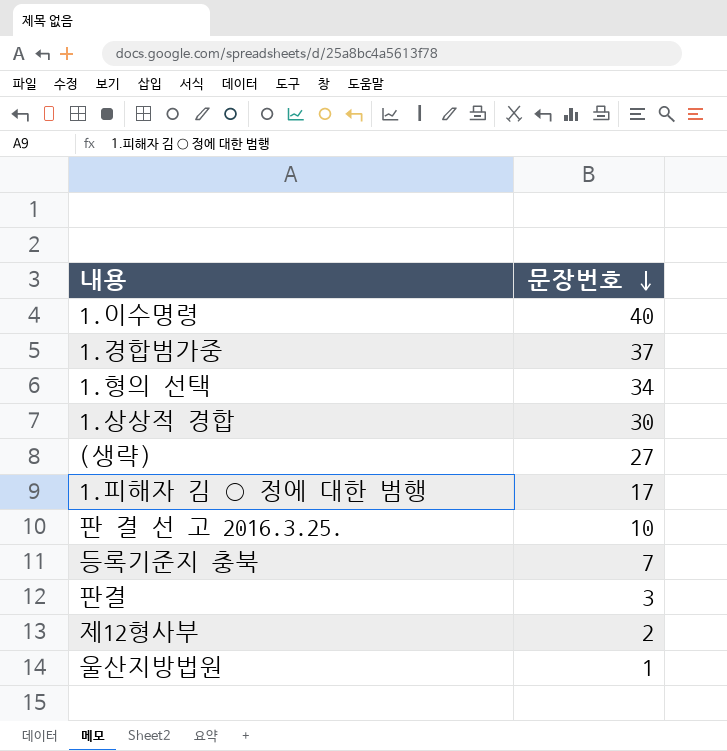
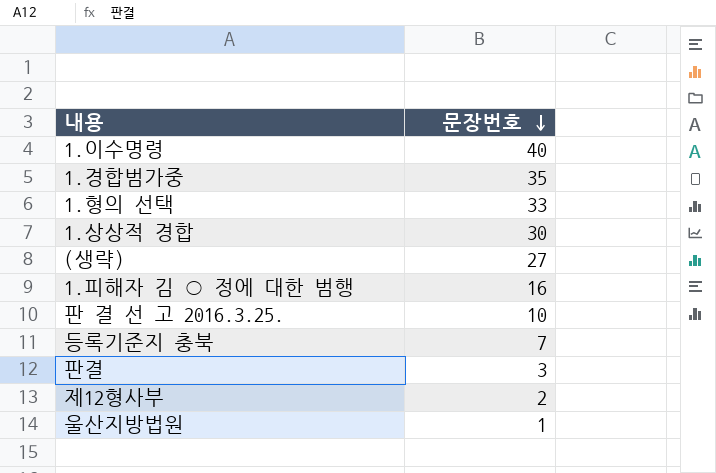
1.경합범가중 | 문장번호: 37 -> 35
1.형의 선택 | 문장번호: 34 -> 33
1.피해자 김 ○ 정에 대한 범행 | 문장번호: 17 -> 16

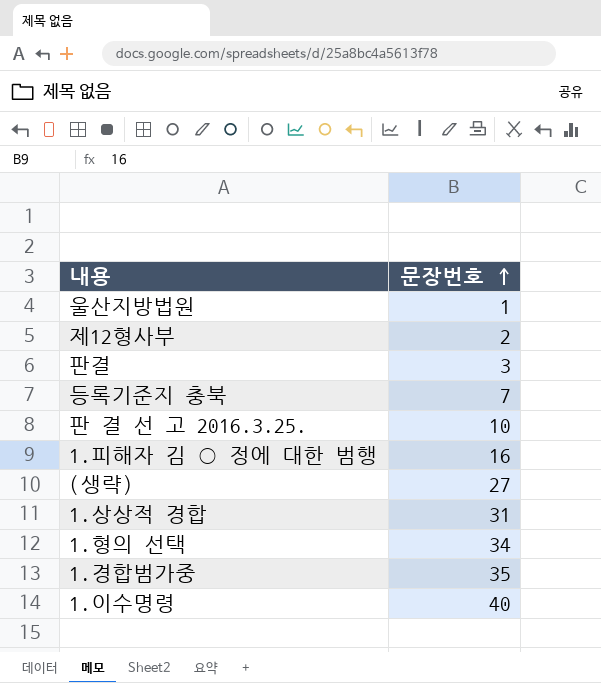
row order: 문장번호 descending -> 문장번호 ascending
1.상상적 경합 | 문장번호: 30 -> 31
1.형의 선택 | 문장번호: 33 -> 34

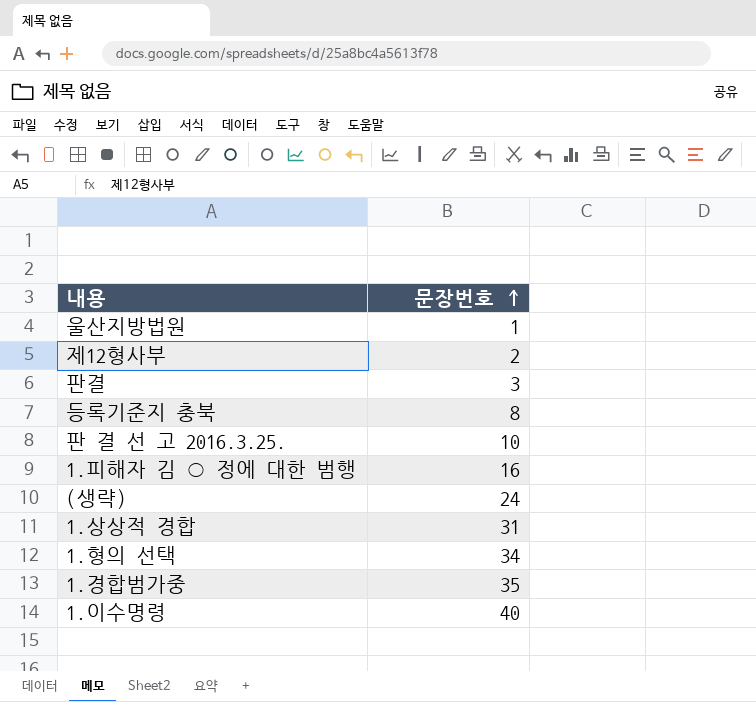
등록기준지 충북 | 문장번호: 7 -> 8
(생략) | 문장번호: 27 -> 24

